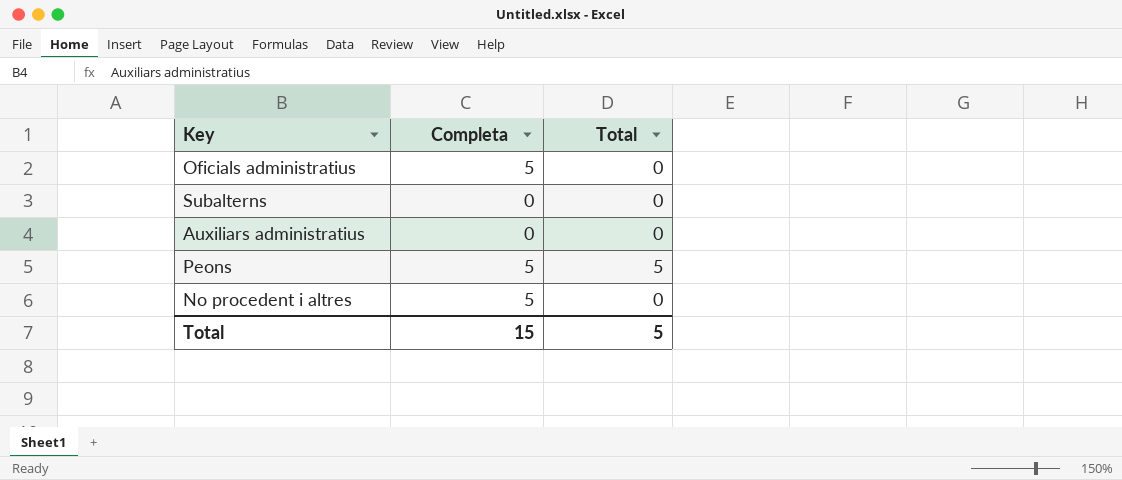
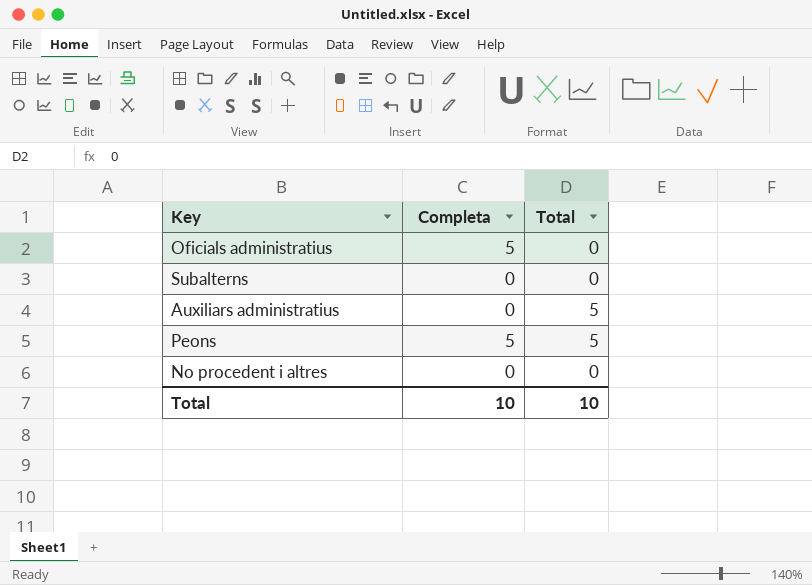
Auxiliars administratius | Total: 0 -> 5
No procedent i altres | Completa: 5 -> 0
Total | Completa: 15 -> 10
Total | Total: 5 -> 10

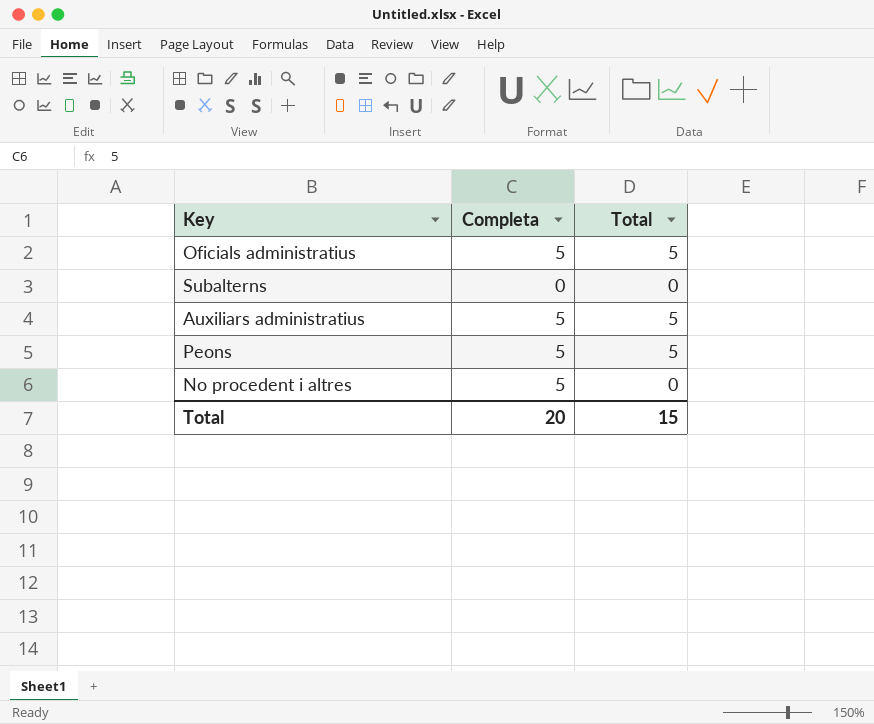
Oficials administratius | Total: 0 -> 5
Auxiliars administratius | Completa: 0 -> 5
No procedent i altres | Completa: 0 -> 5
Total | Completa: 10 -> 20
Total | Total: 10 -> 15

